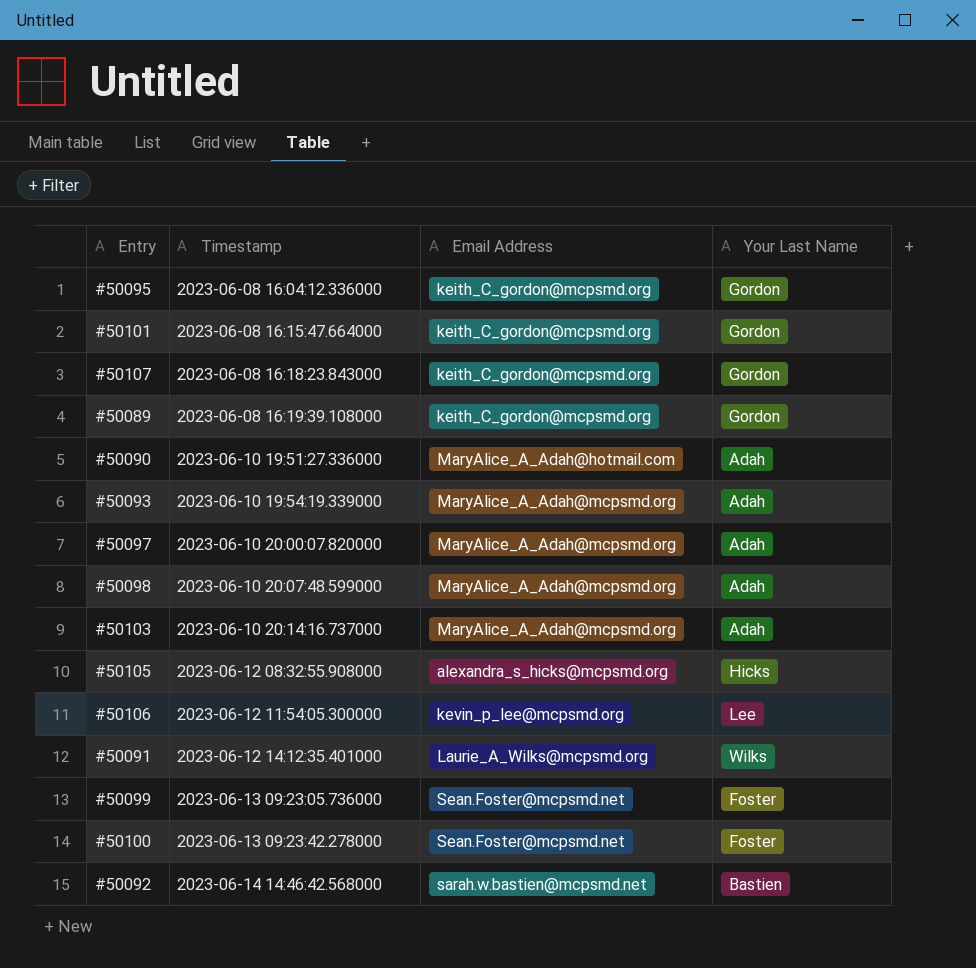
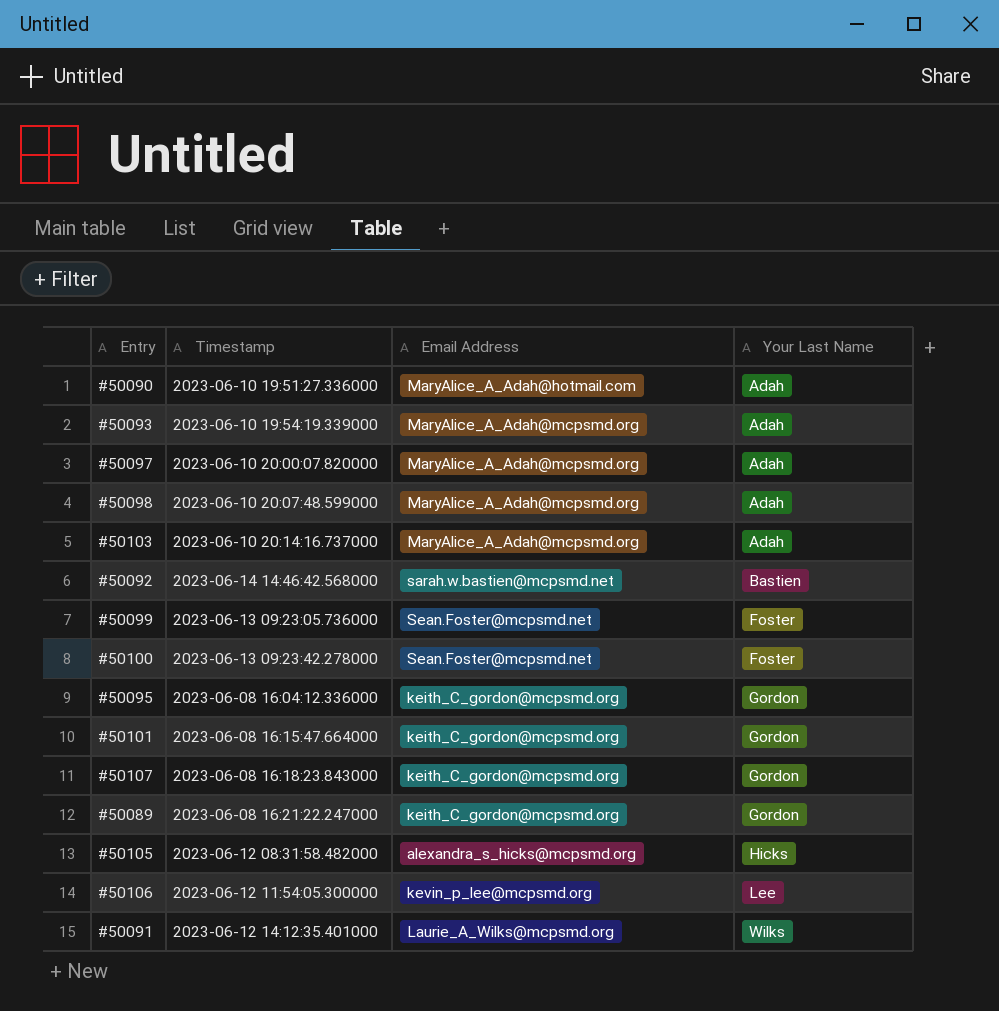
row order: Timestamp ascending -> Your Last Name ascending
#50089 | Timestamp: 2023-06-08 16:19:39.108000 -> 2023-06-08 16:21:22.247000
#50105 | Timestamp: 2023-06-12 08:32:55.908000 -> 2023-06-12 08:31:58.482000

